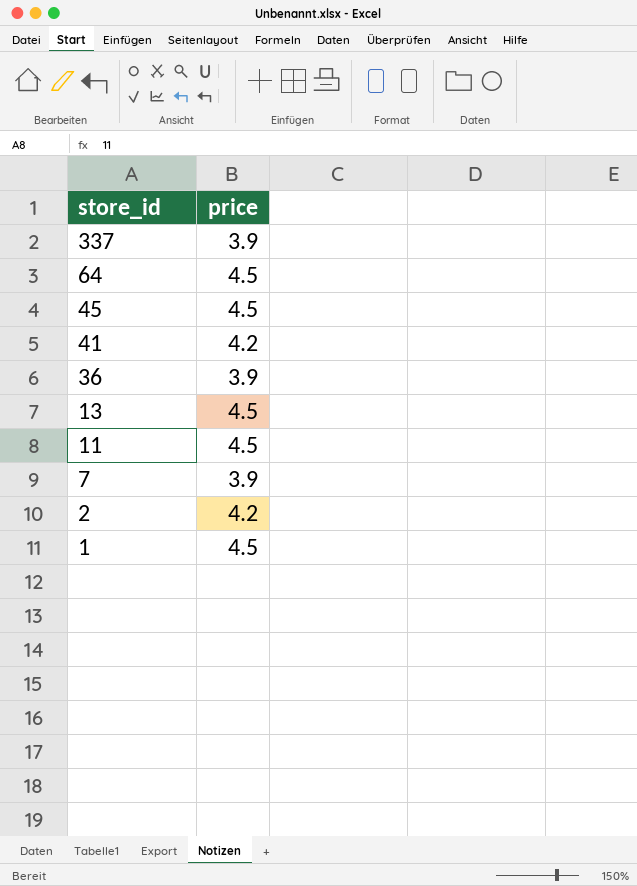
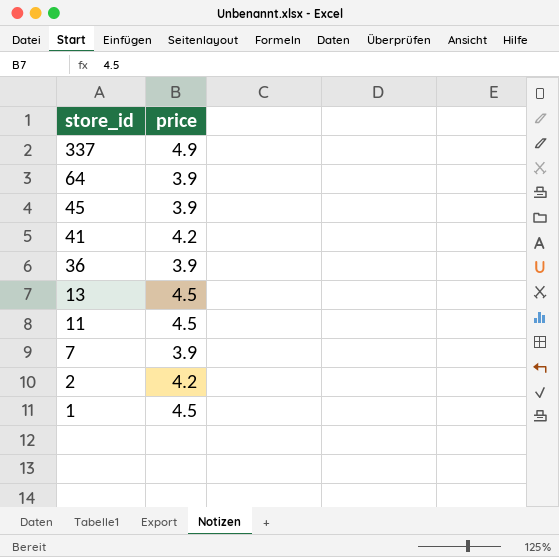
337 | price: 3.9 -> 4.9
64 | price: 4.5 -> 3.9
45 | price: 4.5 -> 3.9

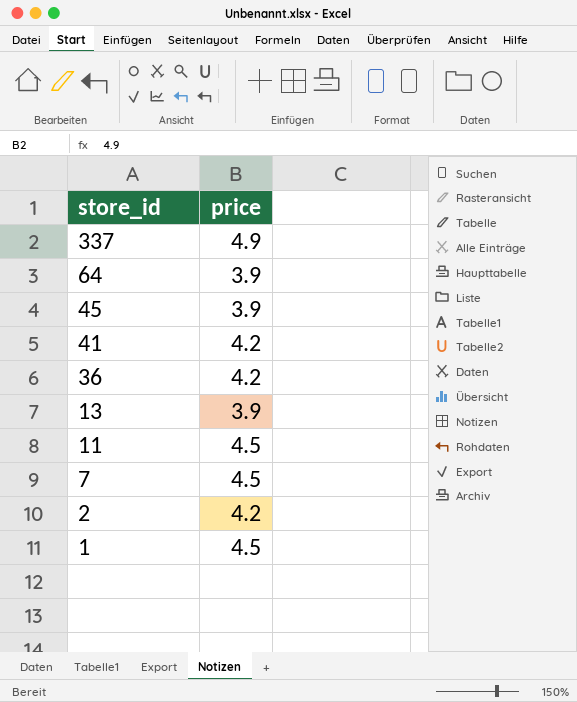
36 | price: 3.9 -> 4.2
13 | price: 4.5 -> 3.9
7 | price: 3.9 -> 4.5

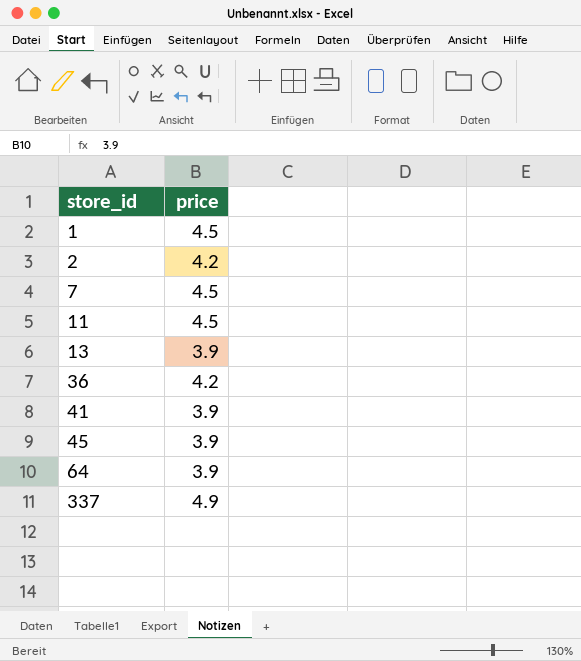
row order: store_id descending -> store_id ascending
41 | price: 4.2 -> 3.9

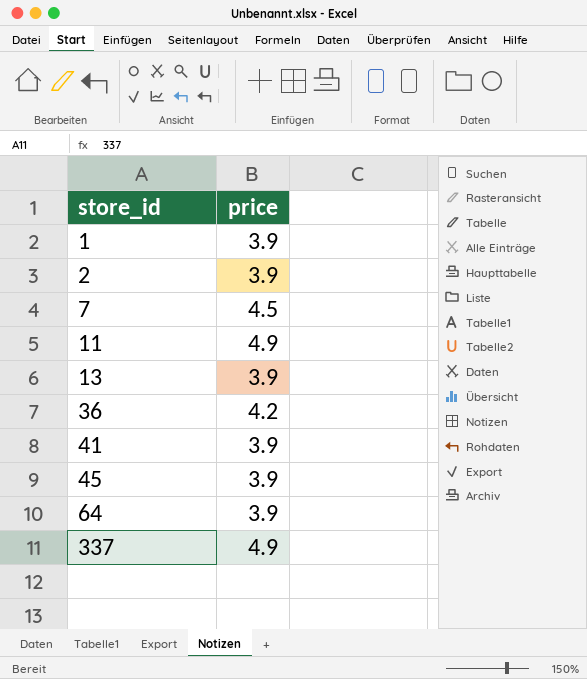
1 | price: 4.5 -> 3.9
2 | price: 4.2 -> 3.9
11 | price: 4.5 -> 4.9

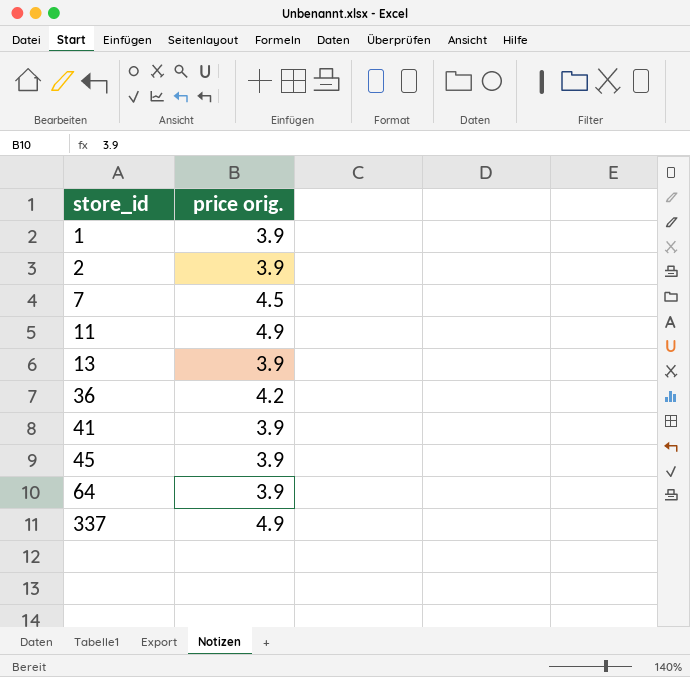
column name: price -> price orig.

